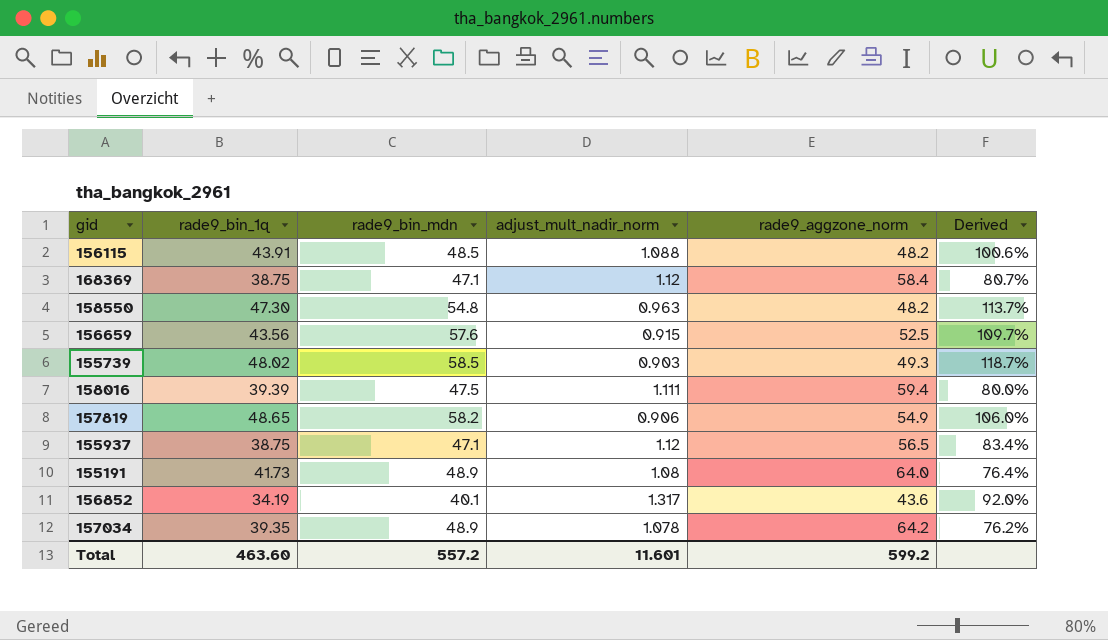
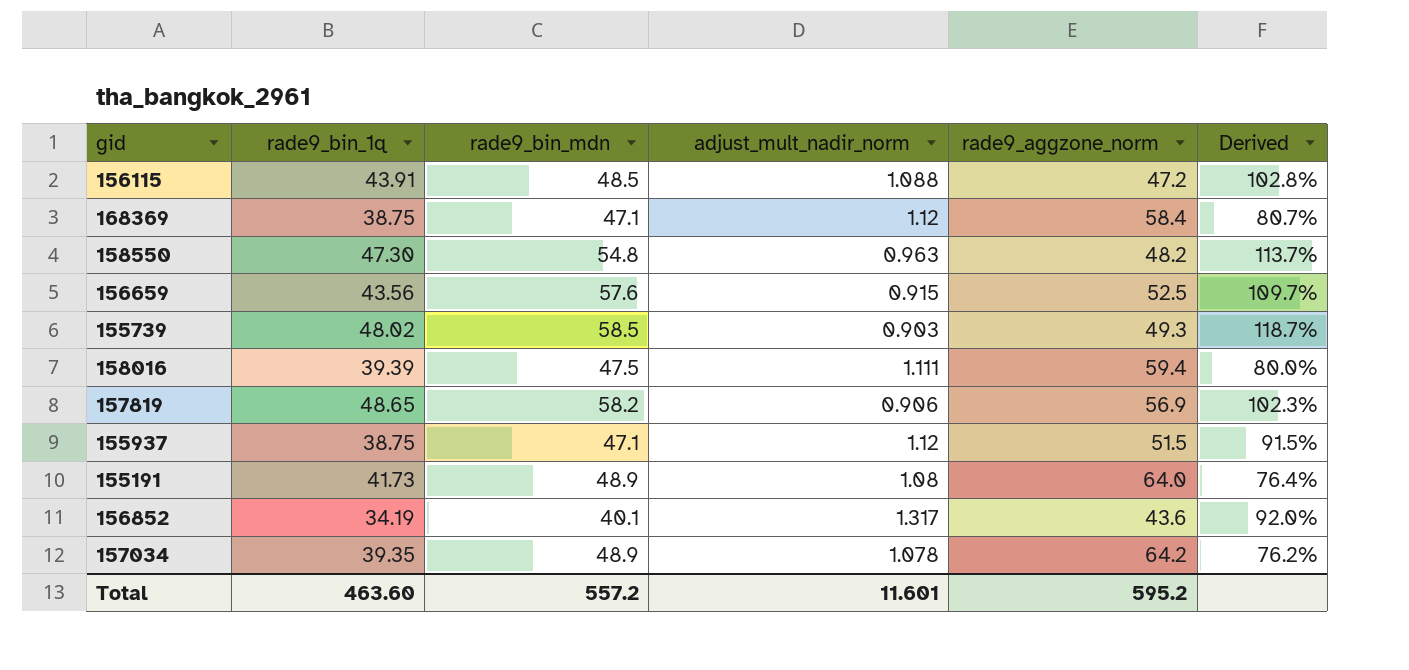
156115 | rade9_aggzone_norm: 48.2 -> 47.2
156115 | Derived: 100.6% -> 102.8%
157819 | rade9_aggzone_norm: 54.9 -> 56.9
157819 | Derived: 106.0% -> 102.3%
155937 | rade9_aggzone_norm: 56.5 -> 51.5
155937 | Derived: 83.4% -> 91.5%
Total | rade9_aggzone_norm: 599.2 -> 595.2

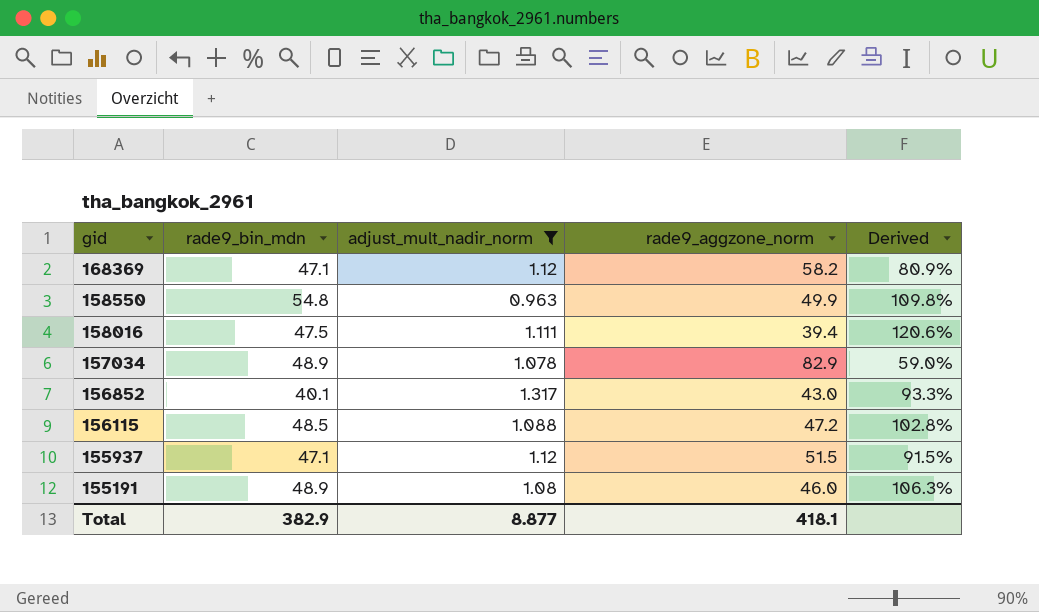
filter: none -> adjust_mult_nadir_norm >= 0.963
row order: none -> gid descending
column rade9_bin_1q | position: 2 -> none
168369 | rade9_aggzone_norm: 58.4 -> 58.2
168369 | Derived: 80.7% -> 80.9%
158550 | rade9_aggzone_norm: 48.2 -> 49.9
158550 | Derived: 113.7% -> 109.8%
158016 | rade9_aggzone_norm: 59.4 -> 39.4
158016 | Derived: 80.0% -> 120.6%
157034 | rade9_aggzone_norm: 64.2 -> 82.9
157034 | Derived: 76.2% -> 59.0%
156852 | rade9_aggzone_norm: 43.6 -> 43.0
156852 | Derived: 92.0% -> 93.3%
155191 | rade9_aggzone_norm: 64.0 -> 46.0
155191 | Derived: 76.4% -> 106.3%
Total | rade9_bin_mdn: 557.2 -> 382.9
Total | adjust_mult_nadir_norm: 11.601 -> 8.877
Total | rade9_aggzone_norm: 595.2 -> 418.1

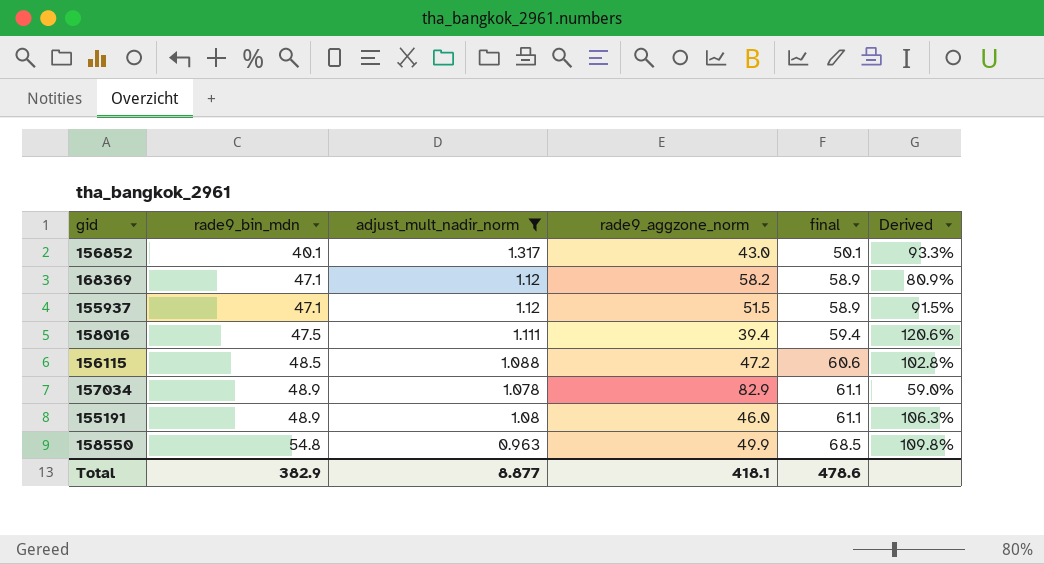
row order: gid descending -> rade9_bin_mdn ascending
column final | formula: none -> [rade9_bin_mdn] * 1.25

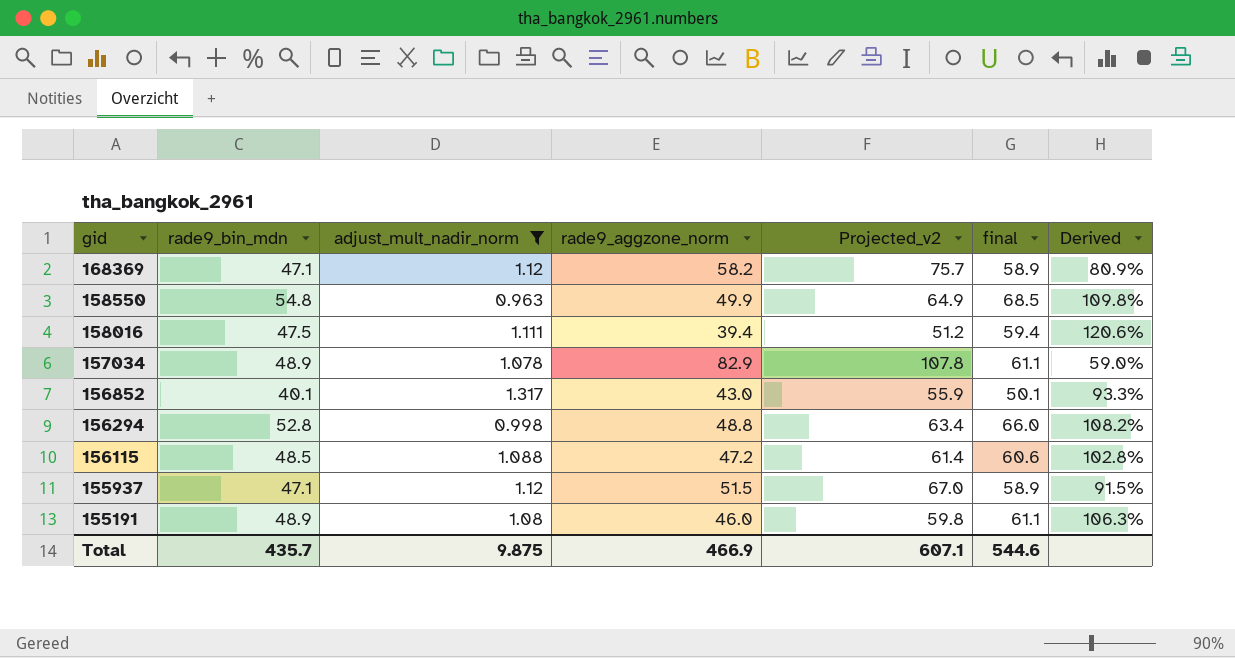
row order: rade9_bin_mdn ascending -> gid descending
column Projected_v2 | formula: none -> [rade9_aggzone_norm] * 1.3
row 156294: none -> 52.8 | 0.998 | 48.8 | 63.4 | 66.0 | 108.2%
Total | rade9_bin_mdn: 382.9 -> 435.7
Total | adjust_mult_nadir_norm: 8.877 -> 9.875
Total | rade9_aggzone_norm: 418.1 -> 466.9
Total | final: 478.6 -> 544.6

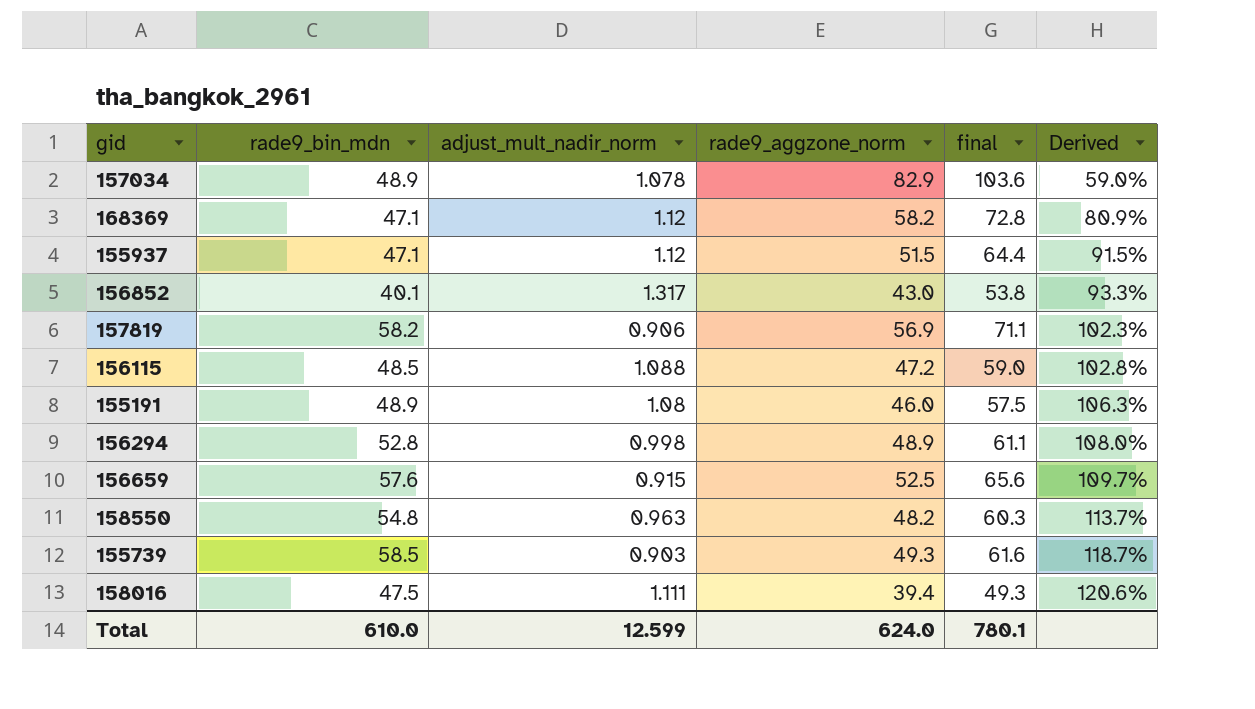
filter: adjust_mult_nadir_norm >= 0.963 -> none
row order: gid descending -> Derived ascending
column Projected_v2 | formula: [rade9_aggzone_norm] * 1.3 -> none
column final | formula: [rade9_bin_mdn] * 1.25 -> [rade9_aggzone_norm] * 1.25
156294 | rade9_aggzone_norm: 48.8 -> 48.9
156294 | Derived: 108.2% -> 108.0%
158550 | rade9_aggzone_norm: 49.9 -> 48.2
158550 | Derived: 109.8% -> 113.7%
Total | rade9_bin_mdn: 435.7 -> 610.0
Total | adjust_mult_nadir_norm: 9.875 -> 12.599
Total | rade9_aggzone_norm: 466.9 -> 624.0
Total | final: 544.6 -> 780.1

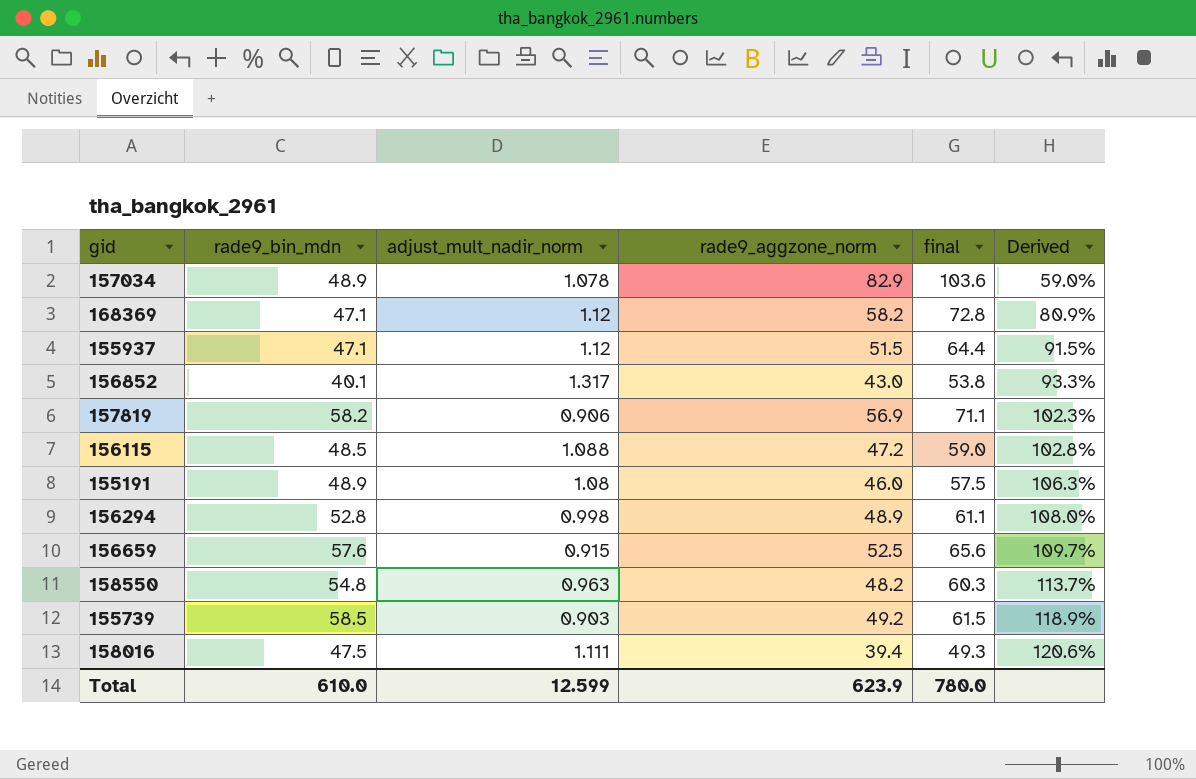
155739 | rade9_aggzone_norm: 49.3 -> 49.2
155739 | final: 61.6 -> 61.5
155739 | Derived: 118.7% -> 118.9%
Total | rade9_aggzone_norm: 624.0 -> 623.9
Total | final: 780.1 -> 780.0

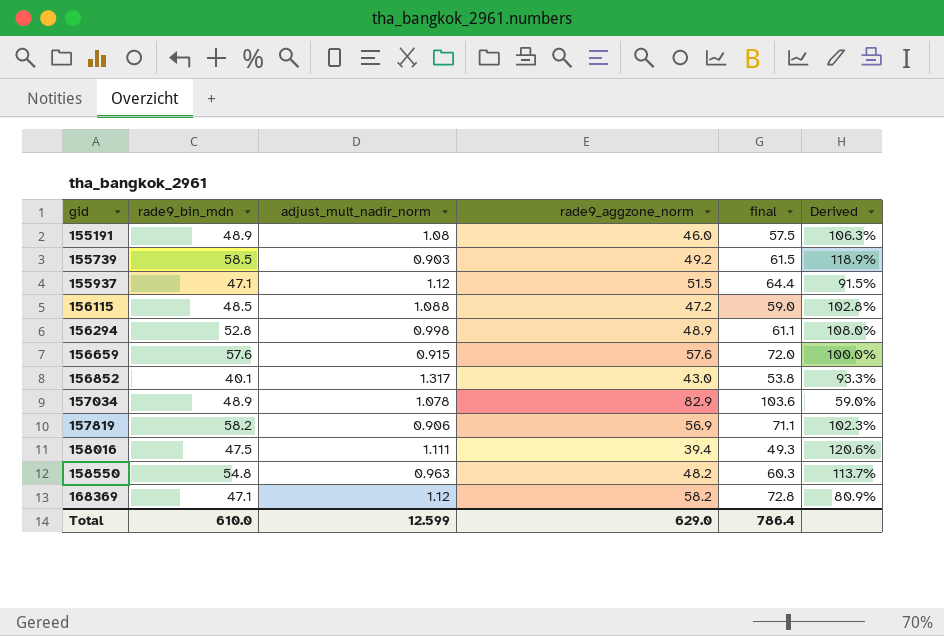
row order: Derived ascending -> gid ascending
156659 | rade9_aggzone_norm: 52.5 -> 57.6
156659 | final: 65.6 -> 72.0
156659 | Derived: 109.7% -> 100.0%
Total | rade9_aggzone_norm: 623.9 -> 629.0
Total | final: 780.0 -> 786.4

